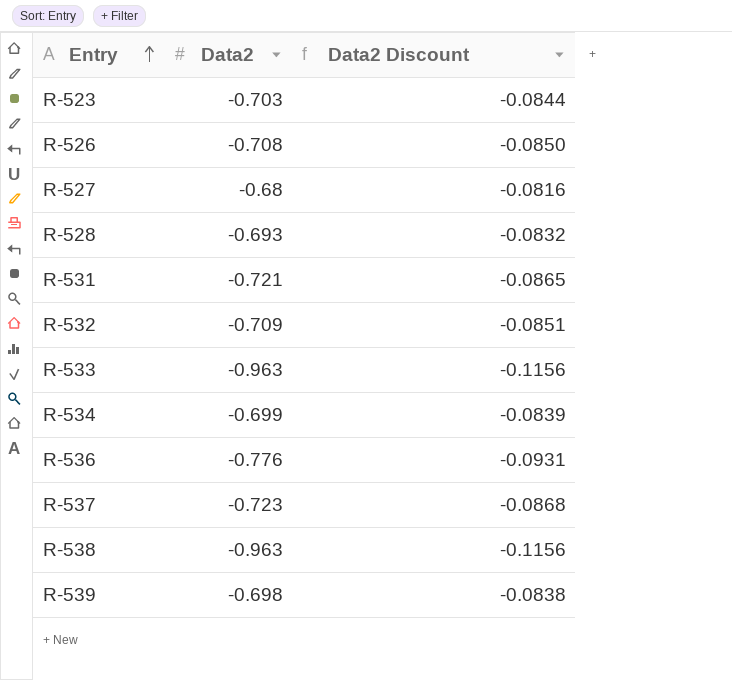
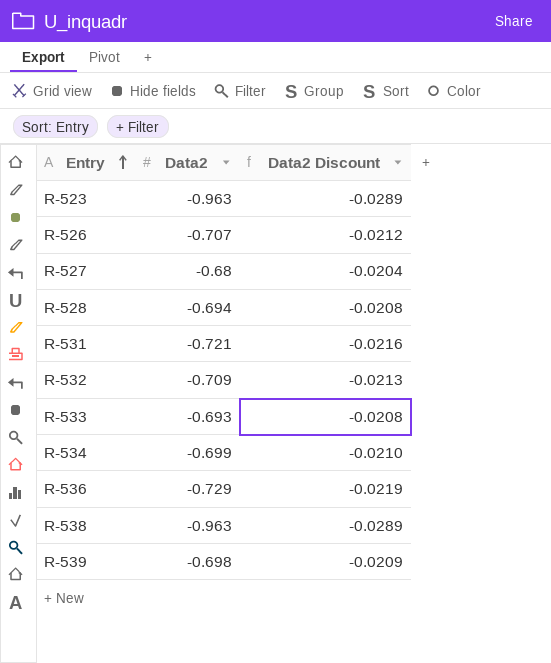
column Data2 Discount | formula: [Data2] * 0.12 -> [Data2] * 0.03
row R-537: -0.723 | -0.0868 -> none
R-523 | Data2: -0.703 -> -0.963
R-526 | Data2: -0.708 -> -0.707
R-528 | Data2: -0.693 -> -0.694
R-533 | Data2: -0.963 -> -0.693
R-536 | Data2: -0.776 -> -0.729

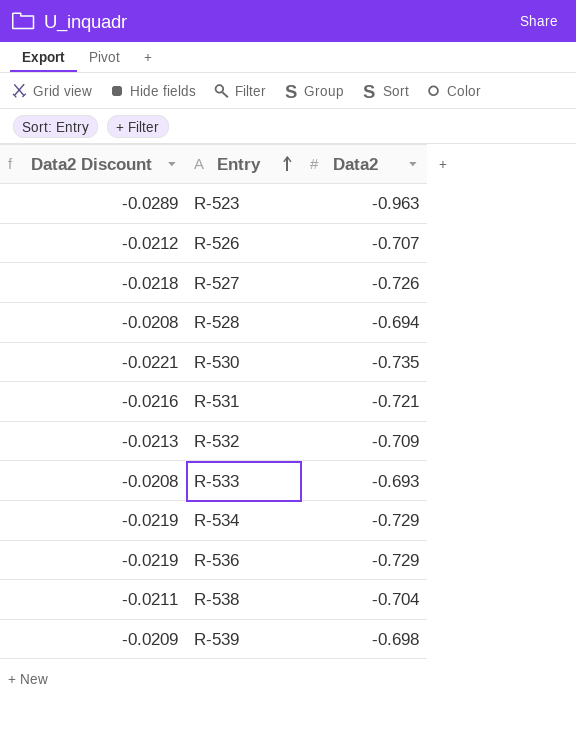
column Data2 Discount | position: 3 -> 1
R-527 | Data2 Discount: -0.0204 -> -0.0218
R-527 | Data2: -0.68 -> -0.726
row R-530: none -> -0.0221 | -0.735
R-534 | Data2 Discount: -0.0210 -> -0.0219
R-534 | Data2: -0.699 -> -0.729
R-538 | Data2 Discount: -0.0289 -> -0.0211
R-538 | Data2: -0.963 -> -0.704

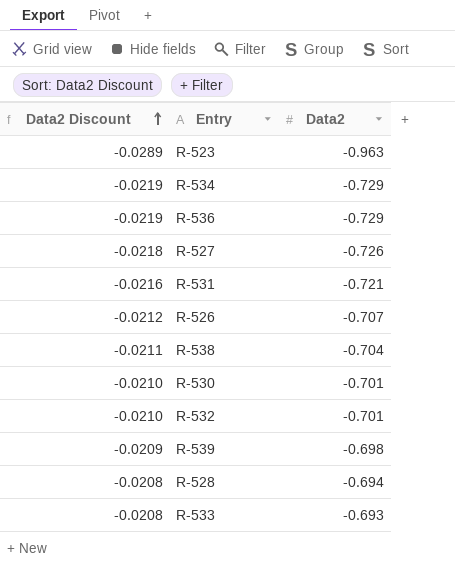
row order: Entry ascending -> Data2 Discount ascending
R-530 | Data2 Discount: -0.0221 -> -0.0210
R-530 | Data2: -0.735 -> -0.701
R-532 | Data2 Discount: -0.0213 -> -0.0210
R-532 | Data2: -0.709 -> -0.701

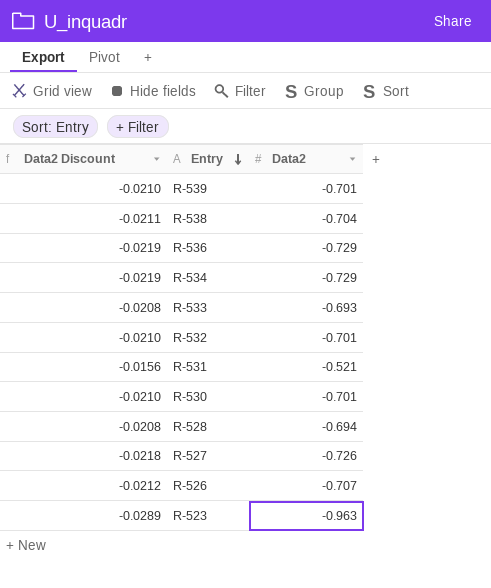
row order: Data2 Discount ascending -> Entry descending
R-539 | Data2 Discount: -0.0209 -> -0.0210
R-539 | Data2: -0.698 -> -0.701
R-531 | Data2 Discount: -0.0216 -> -0.0156
R-531 | Data2: -0.721 -> -0.521

